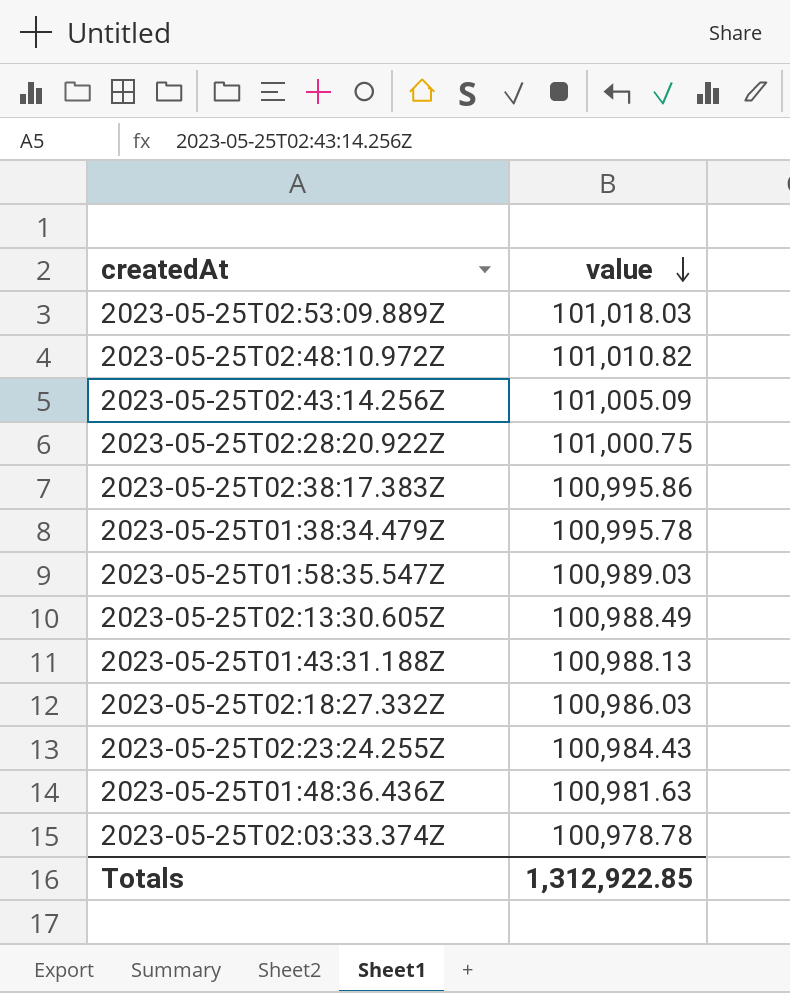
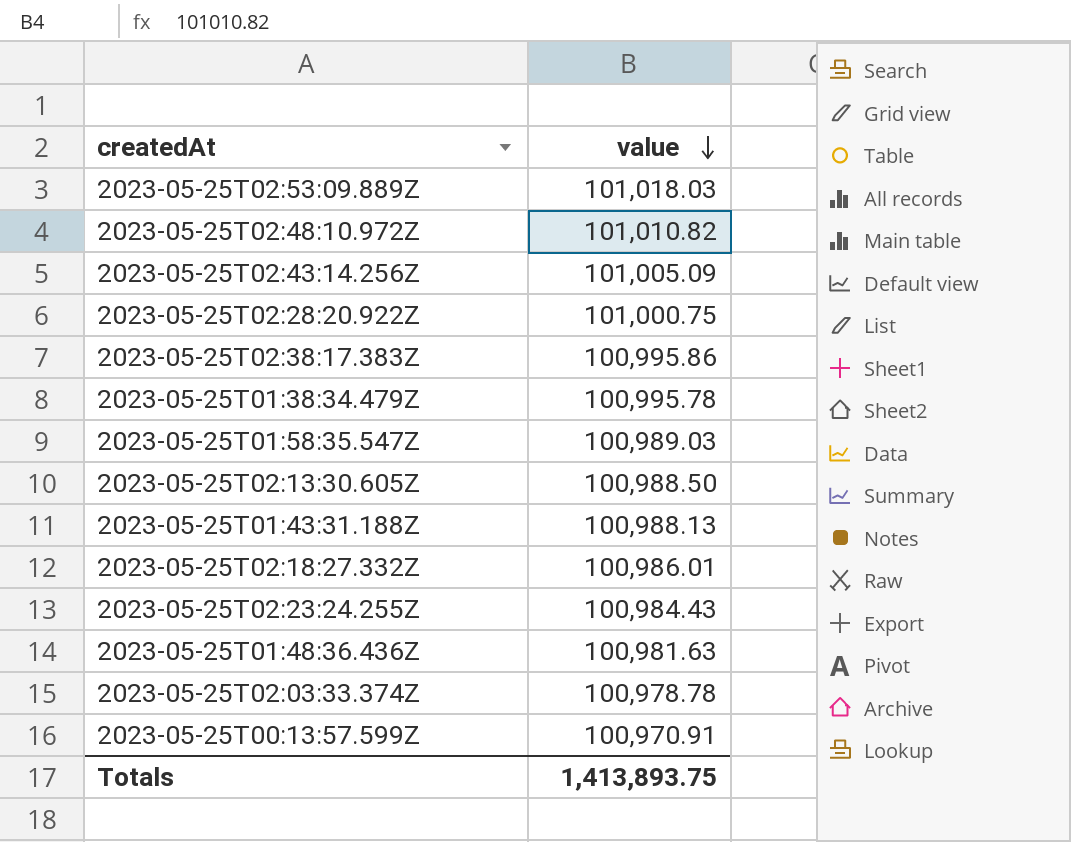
2023-05-25T02:13:30.605Z | value: 100,988.49 -> 100,988.50
2023-05-25T02:18:27.332Z | value: 100,986.03 -> 100,986.01
row 2023-05-25T00:13:57.599Z: none -> 100,970.91
Totals | value: 1,312,922.85 -> 1,413,893.75

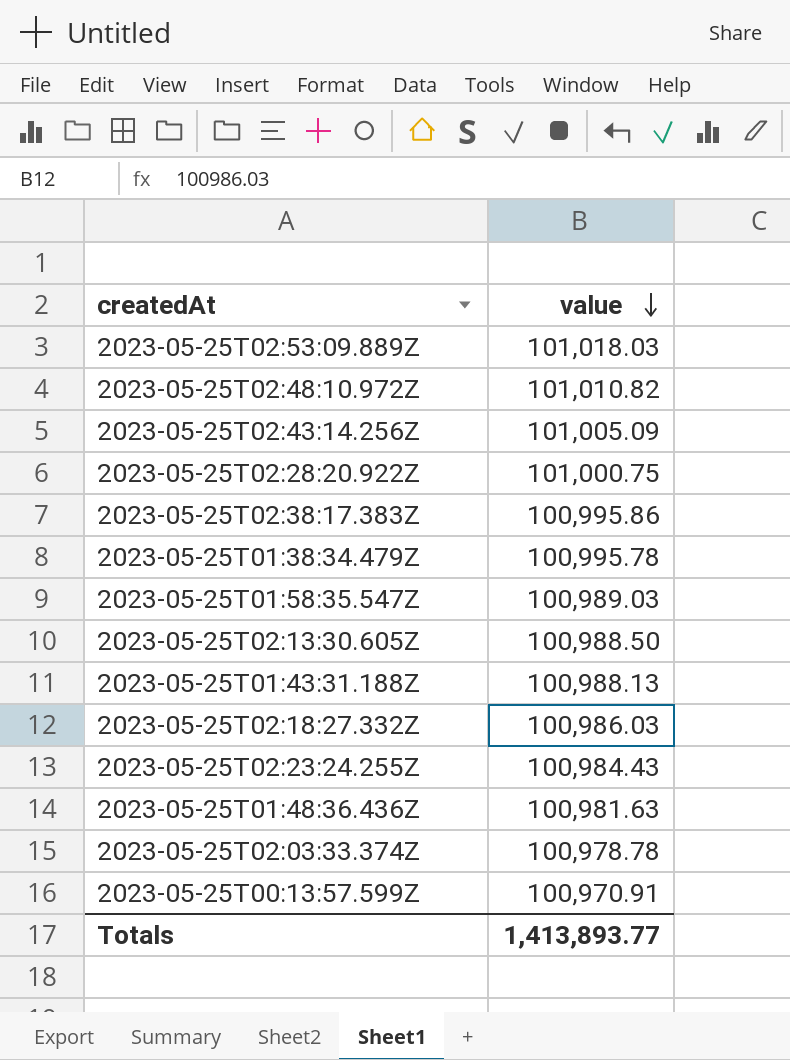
2023-05-25T02:18:27.332Z | value: 100,986.01 -> 100,986.03
Totals | value: 1,413,893.75 -> 1,413,893.77

